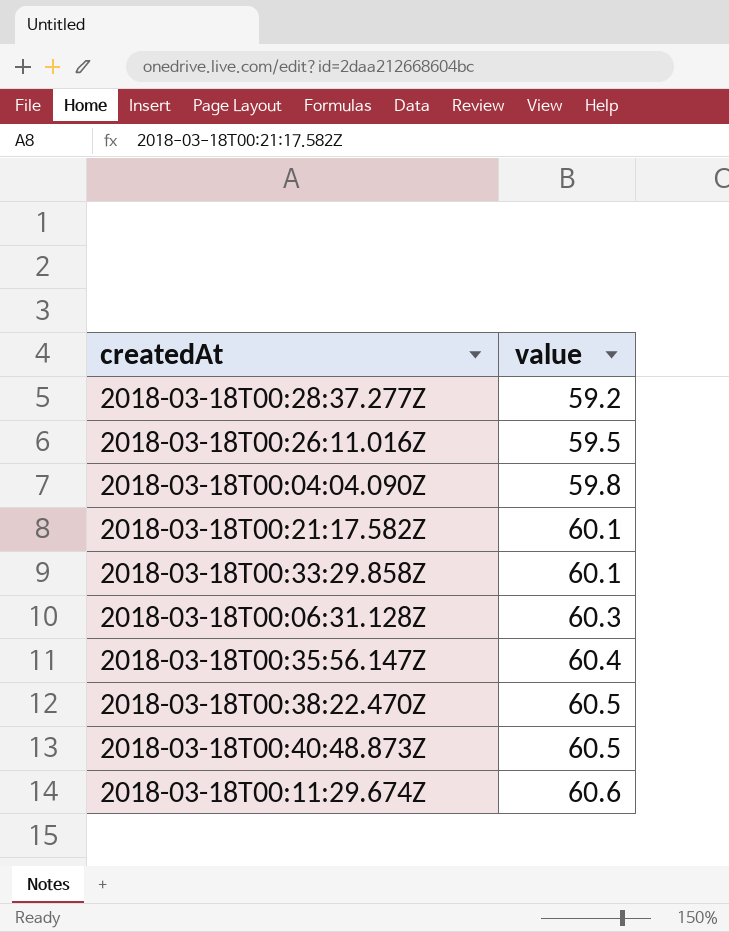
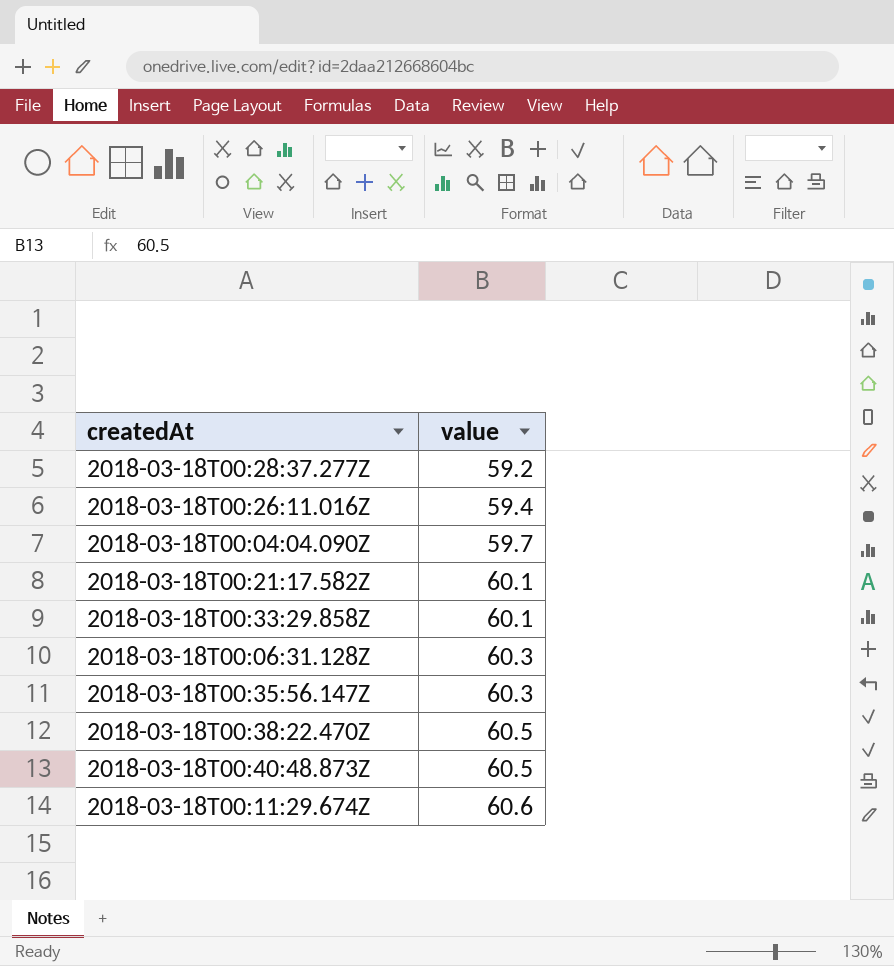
2018-03-18T00:26:11.016Z | value: 59.5 -> 59.4
2018-03-18T00:04:04.090Z | value: 59.8 -> 59.7
2018-03-18T00:35:56.147Z | value: 60.4 -> 60.3

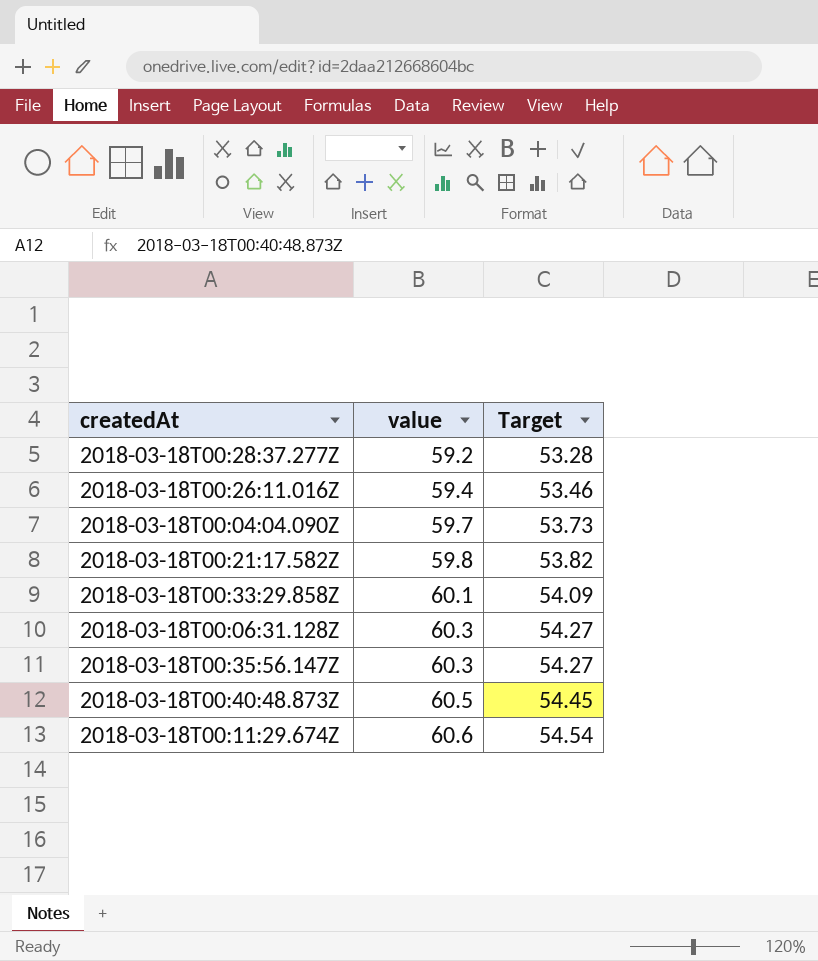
column Target | formula: none -> [value] * 0.9
row 2018-03-18T00:38:22.470Z: 60.5 -> none
2018-03-18T00:21:17.582Z | value: 60.1 -> 59.8

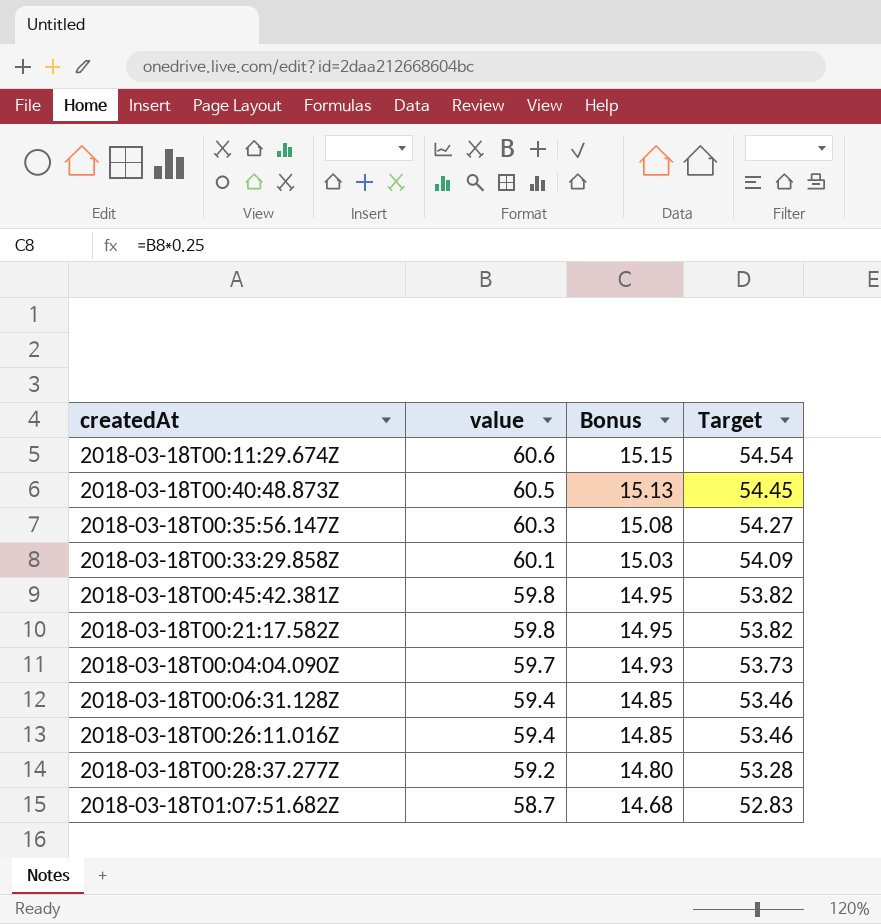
row order: value ascending -> value descending
column Bonus | formula: none -> [value] * 0.25
row 2018-03-18T00:45:42.381Z: none -> 59.8 | 14.95 | 53.82
2018-03-18T00:06:31.128Z | value: 60.3 -> 59.4
2018-03-18T00:06:31.128Z | Target: 54.27 -> 53.46
row 2018-03-18T01:07:51.682Z: none -> 58.7 | 14.68 | 52.83

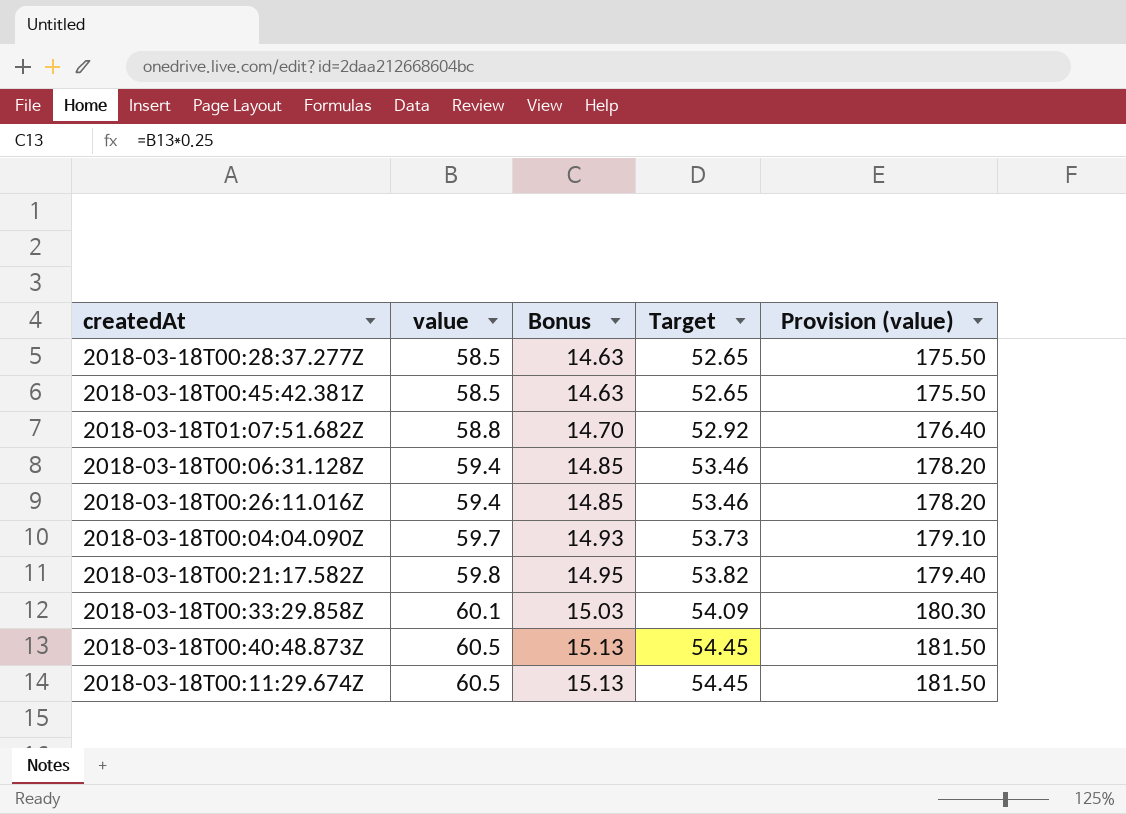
row order: value descending -> value ascending
column Provision (value) | formula: none -> [value] * 3
row 2018-03-18T00:35:56.147Z: 60.3 | 15.08 | 54.27 -> none
2018-03-18T00:28:37.277Z | value: 59.2 -> 58.5
2018-03-18T00:28:37.277Z | Bonus: 14.80 -> 14.63
2018-03-18T00:28:37.277Z | Target: 53.28 -> 52.65
2018-03-18T00:45:42.381Z | value: 59.8 -> 58.5
2018-03-18T00:45:42.381Z | Bonus: 14.95 -> 14.63
2018-03-18T00:45:42.381Z | Target: 53.82 -> 52.65
2018-03-18T01:07:51.682Z | value: 58.7 -> 58.8
2018-03-18T01:07:51.682Z | Bonus: 14.68 -> 14.70
2018-03-18T01:07:51.682Z | Target: 52.83 -> 52.92
2018-03-18T00:11:29.674Z | value: 60.6 -> 60.5
2018-03-18T00:11:29.674Z | Bonus: 15.15 -> 15.13
2018-03-18T00:11:29.674Z | Target: 54.54 -> 54.45

